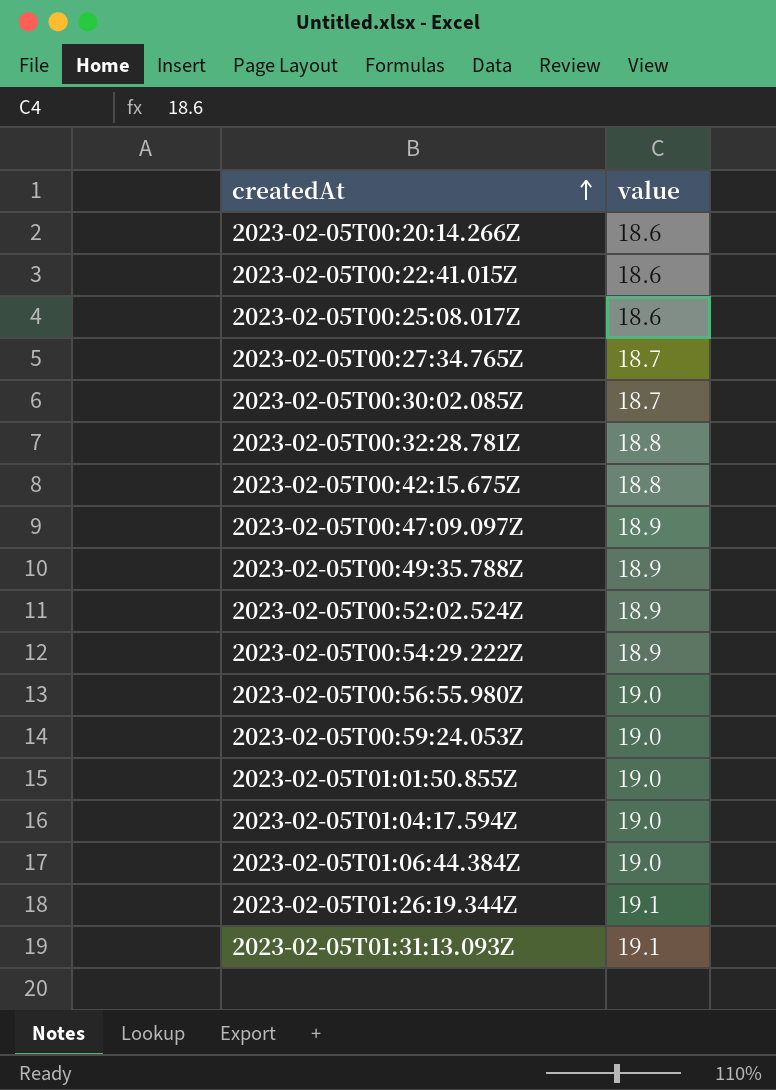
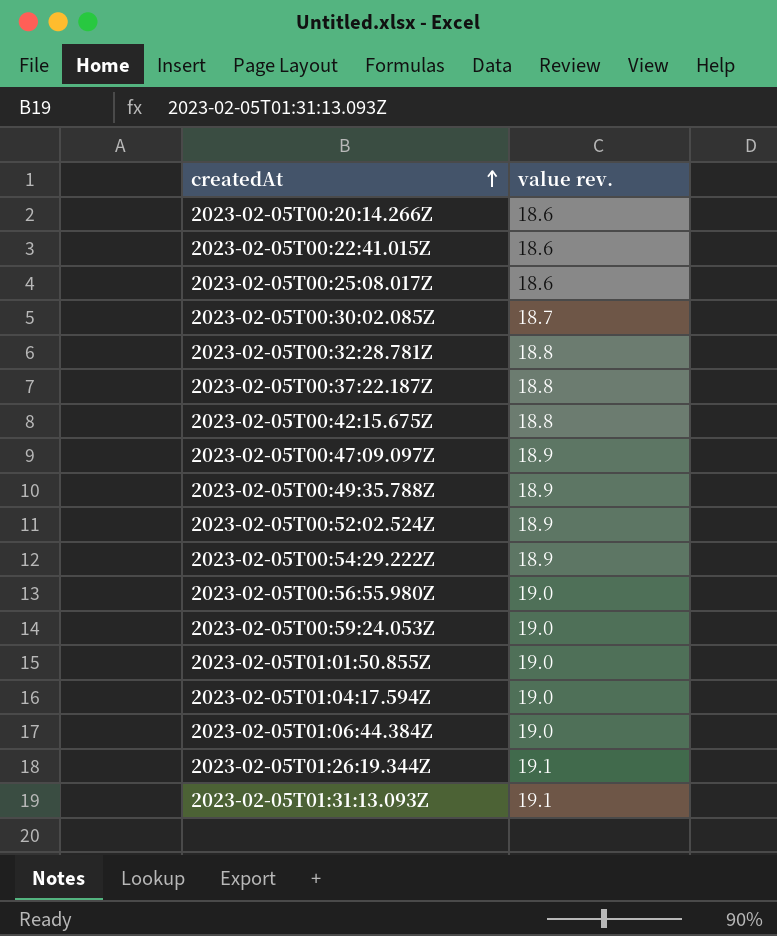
column name: value -> value rev.
row 2023-02-05T00:27:34.765Z: 18.7 -> none
row 2023-02-05T00:37:22.187Z: none -> 18.8

